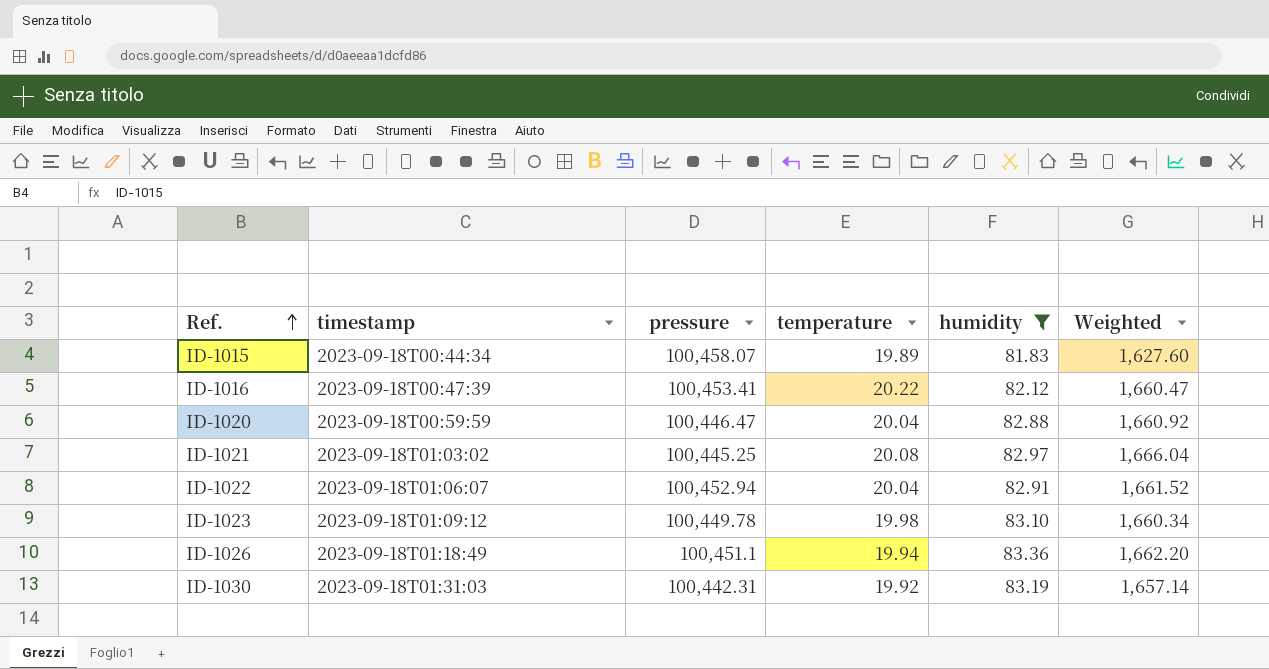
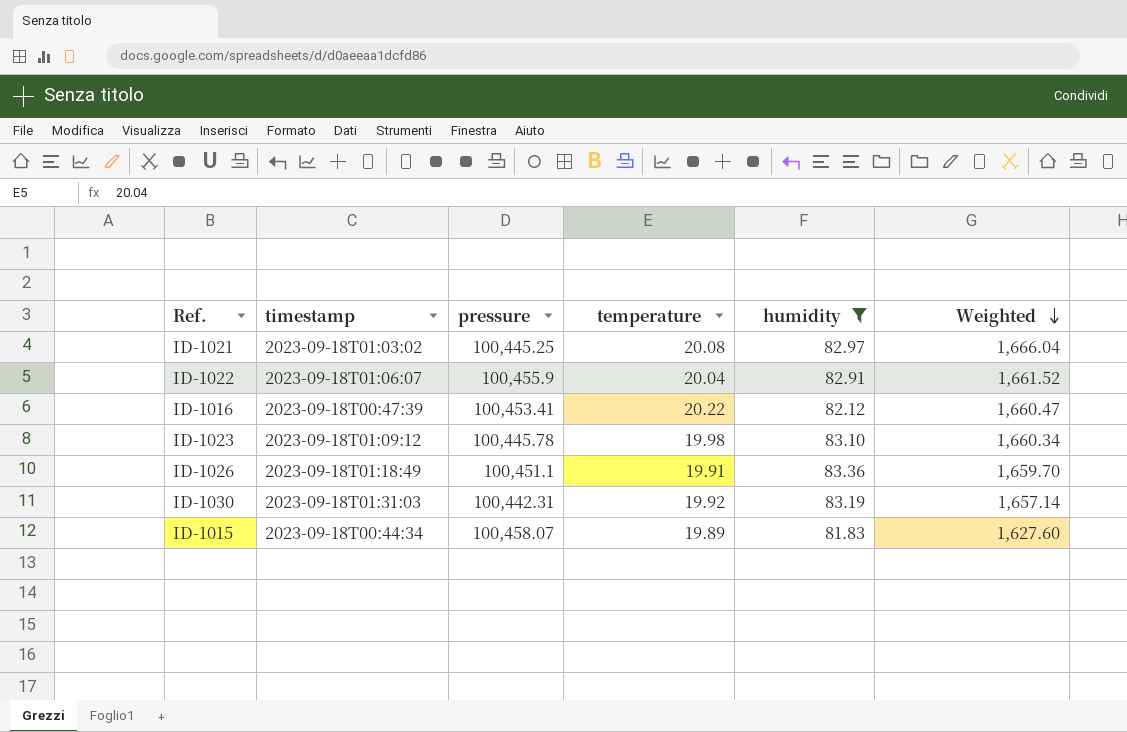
row order: Ref. ascending -> Weighted descending
row ID-1020: 2023-09-18T00:59:59 | 100,446.47 | 20.04 | 82.88 | 1,660.92 -> none
ID-1022 | pressure: 100,452.94 -> 100,455.9
ID-1023 | pressure: 100,449.78 -> 100,445.78
ID-1026 | temperature: 19.94 -> 19.91
ID-1026 | Weighted: 1,662.20 -> 1,659.70

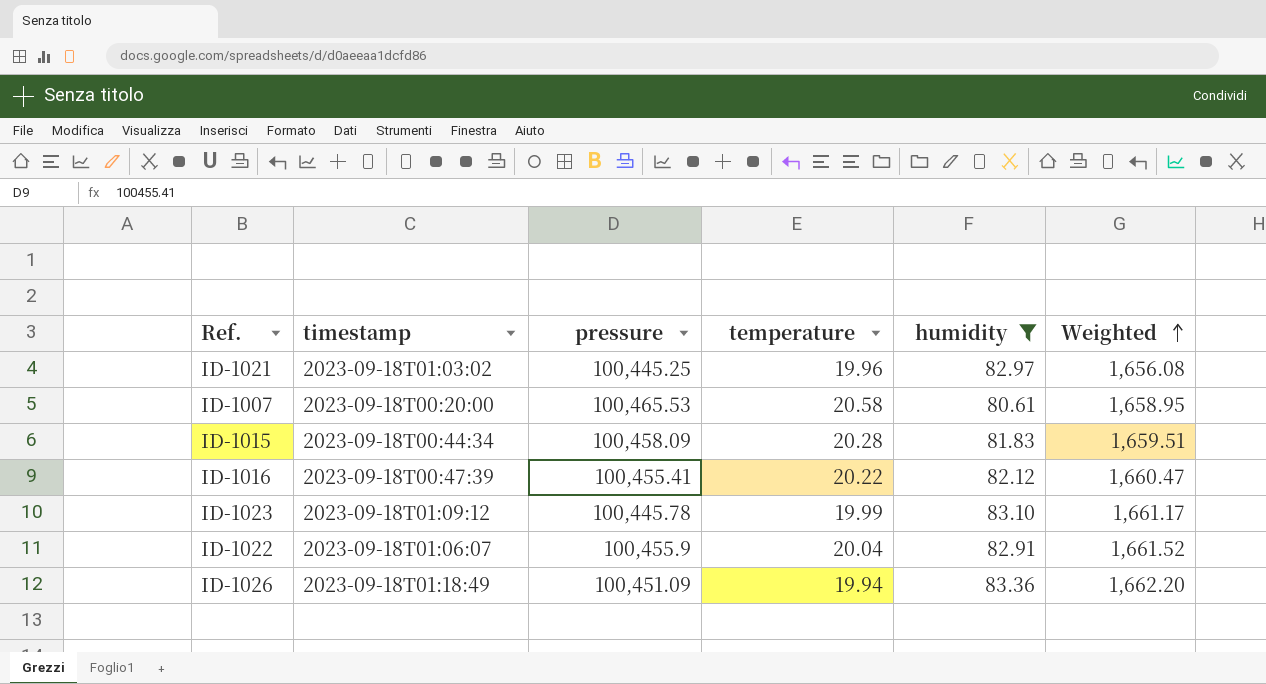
row order: Weighted descending -> Weighted ascending
row ID-1030: 2023-09-18T01:31:03 | 100,442.31 | 19.92 | 83.19 | 1,657.14 -> none
ID-1021 | temperature: 20.08 -> 19.96
ID-1021 | Weighted: 1,666.04 -> 1,656.08
row ID-1007: none -> 2023-09-18T00:20:00 | 100,465.53 | 20.58 | 80.61 | 1,658.95
ID-1015 | pressure: 100,458.07 -> 100,458.09
ID-1015 | temperature: 19.89 -> 20.28
ID-1015 | Weighted: 1,627.60 -> 1,659.51
ID-1016 | pressure: 100,453.41 -> 100,455.41
ID-1023 | temperature: 19.98 -> 19.99
ID-1023 | Weighted: 1,660.34 -> 1,661.17
ID-1026 | pressure: 100,451.1 -> 100,451.09
ID-1026 | temperature: 19.91 -> 19.94
ID-1026 | Weighted: 1,659.70 -> 1,662.20

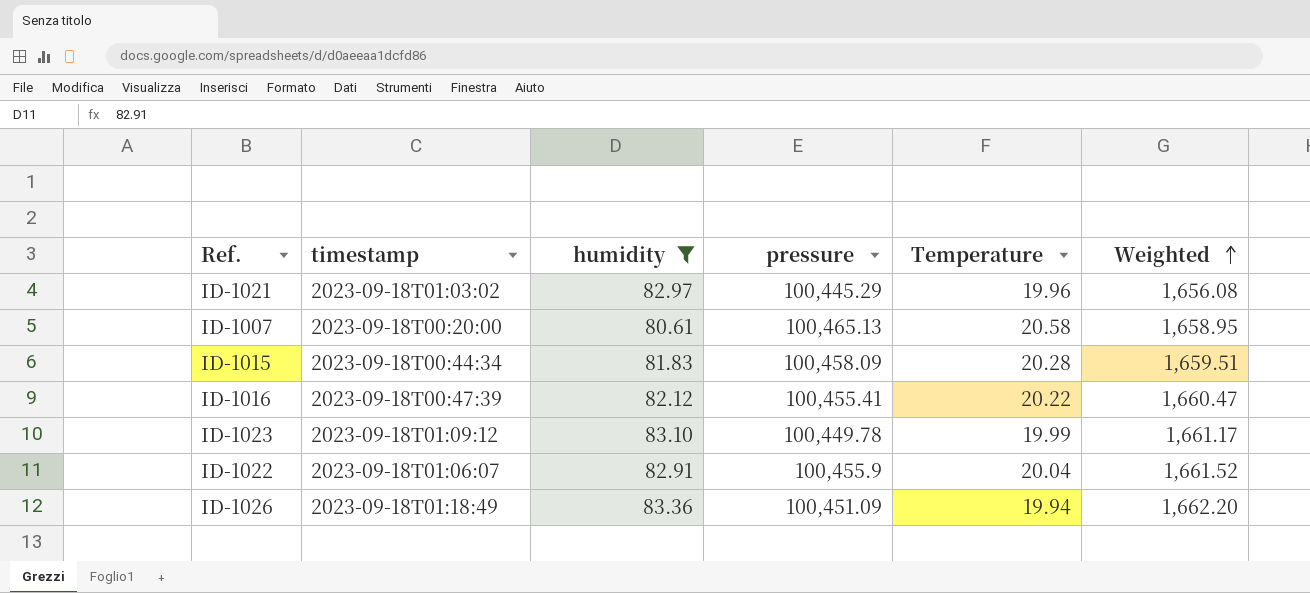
column humidity | position: 5 -> 3
column name: temperature -> Temperature
ID-1021 | pressure: 100,445.25 -> 100,445.29
ID-1007 | pressure: 100,465.53 -> 100,465.13
ID-1023 | pressure: 100,445.78 -> 100,449.78

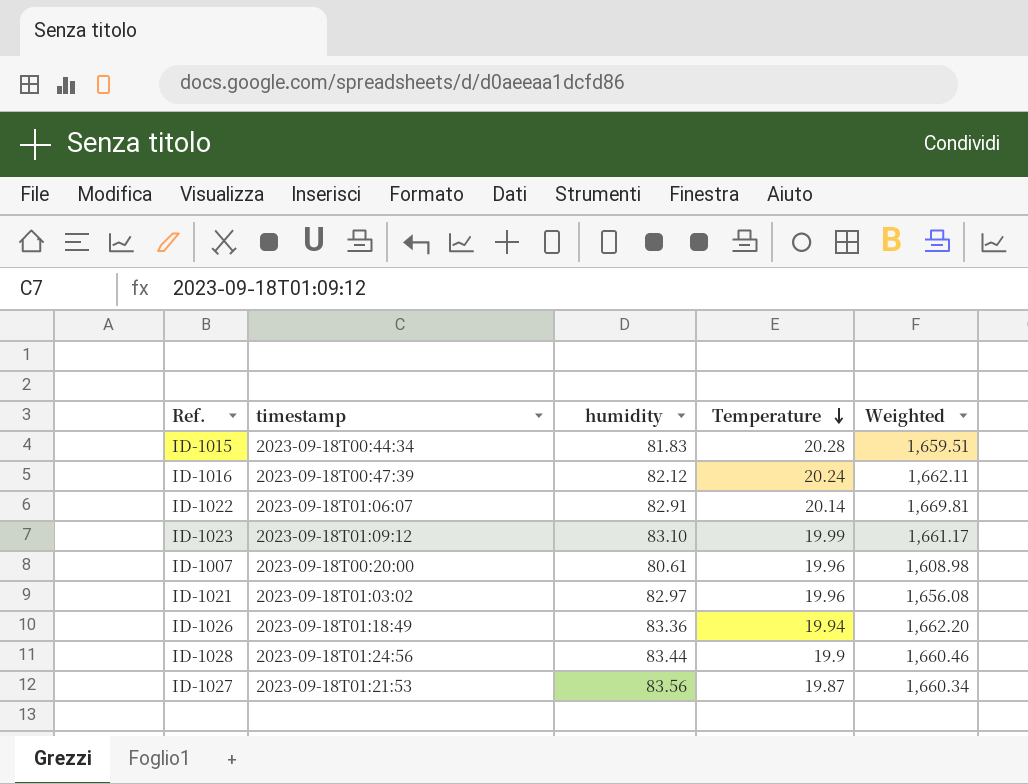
filter: humidity <= 83.36 -> none
row order: Weighted ascending -> Temperature descending
column pressure | position: 4 -> none
ID-1016 | Temperature: 20.22 -> 20.24
ID-1016 | Weighted: 1,660.47 -> 1,662.11
ID-1022 | Temperature: 20.04 -> 20.14
ID-1022 | Weighted: 1,661.52 -> 1,669.81
ID-1007 | Temperature: 20.58 -> 19.96
ID-1007 | Weighted: 1,658.95 -> 1,608.98

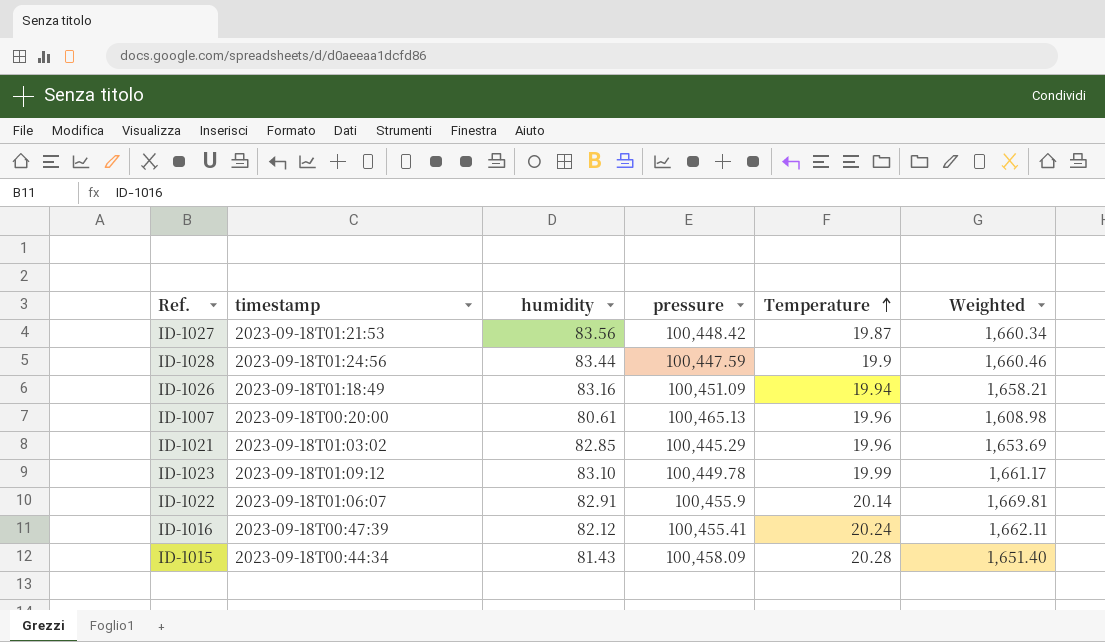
row order: Temperature descending -> Temperature ascending
column pressure | position: none -> 4
ID-1026 | humidity: 83.36 -> 83.16
ID-1026 | Weighted: 1,662.20 -> 1,658.21
ID-1021 | humidity: 82.97 -> 82.85
ID-1021 | Weighted: 1,656.08 -> 1,653.69
ID-1015 | humidity: 81.83 -> 81.43
ID-1015 | Weighted: 1,659.51 -> 1,651.40

